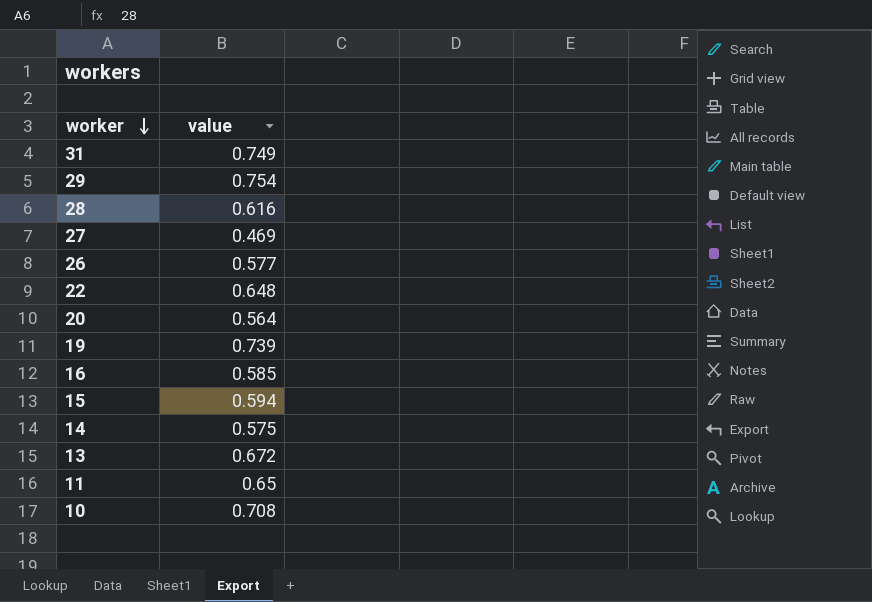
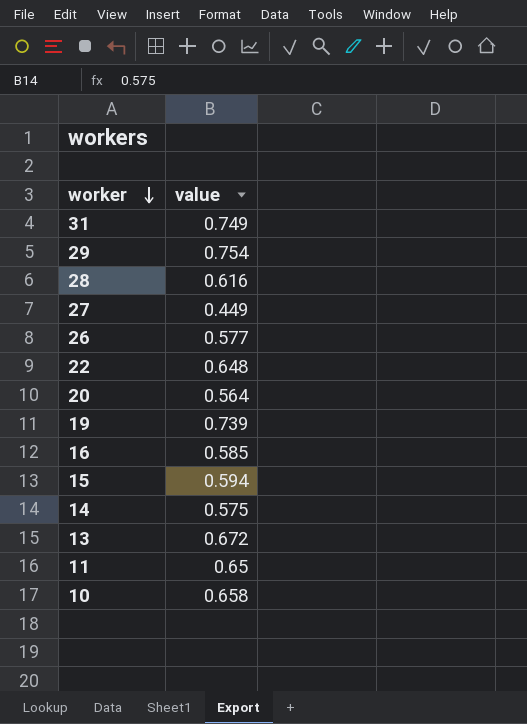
27 | value: 0.469 -> 0.449
10 | value: 0.708 -> 0.658

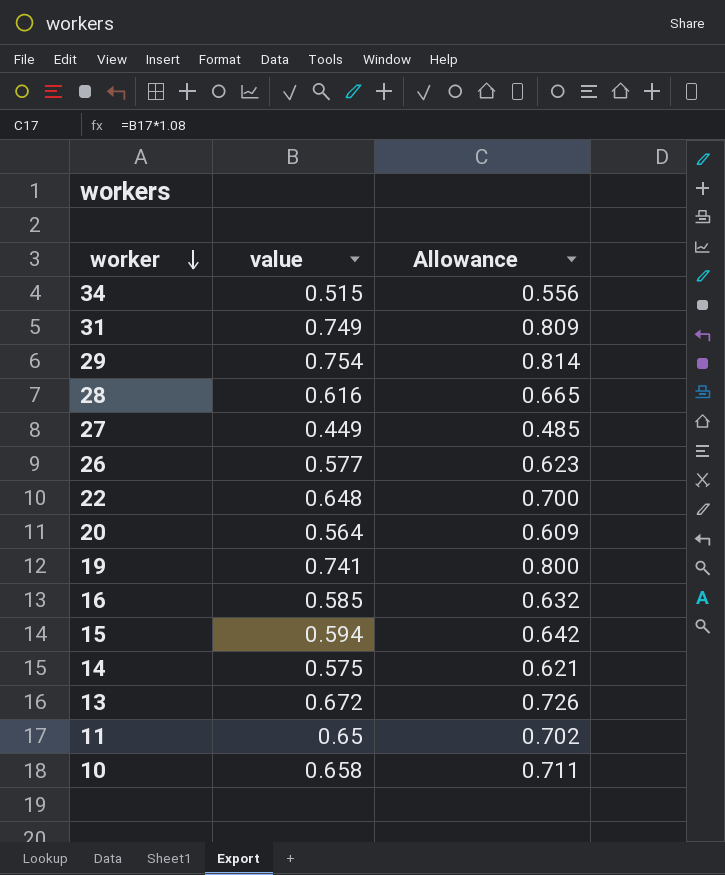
column Allowance | formula: none -> [value] * 1.08
row 34: none -> 0.515 | 0.556
19 | value: 0.739 -> 0.741

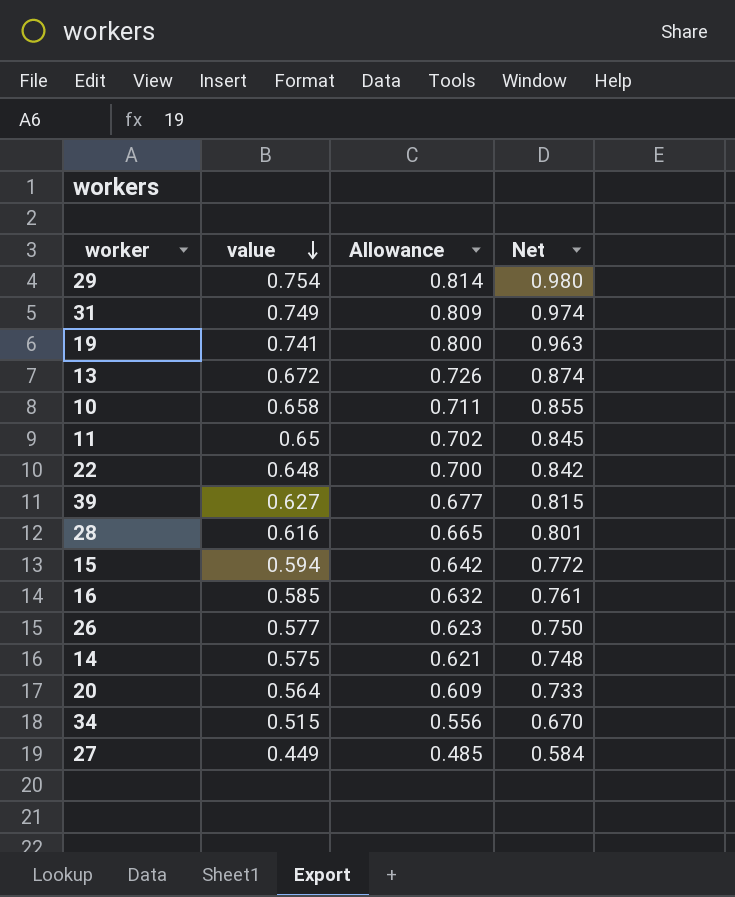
row order: worker descending -> value descending
column Net | formula: none -> [value] * 1.3
row 39: none -> 0.627 | 0.677 | 0.815

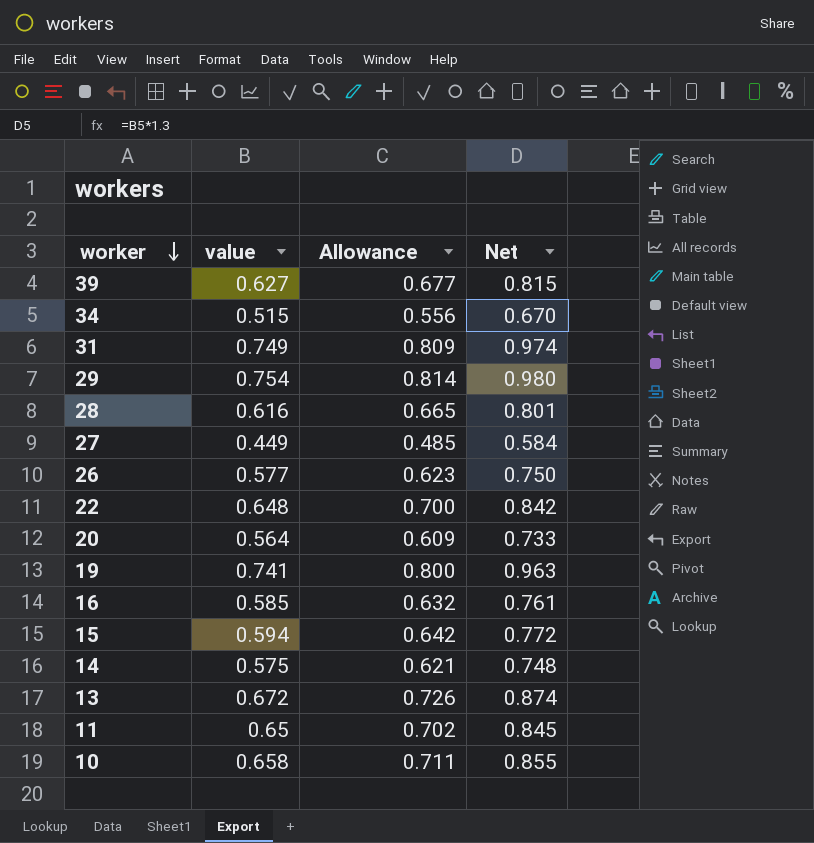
row order: value descending -> worker descending

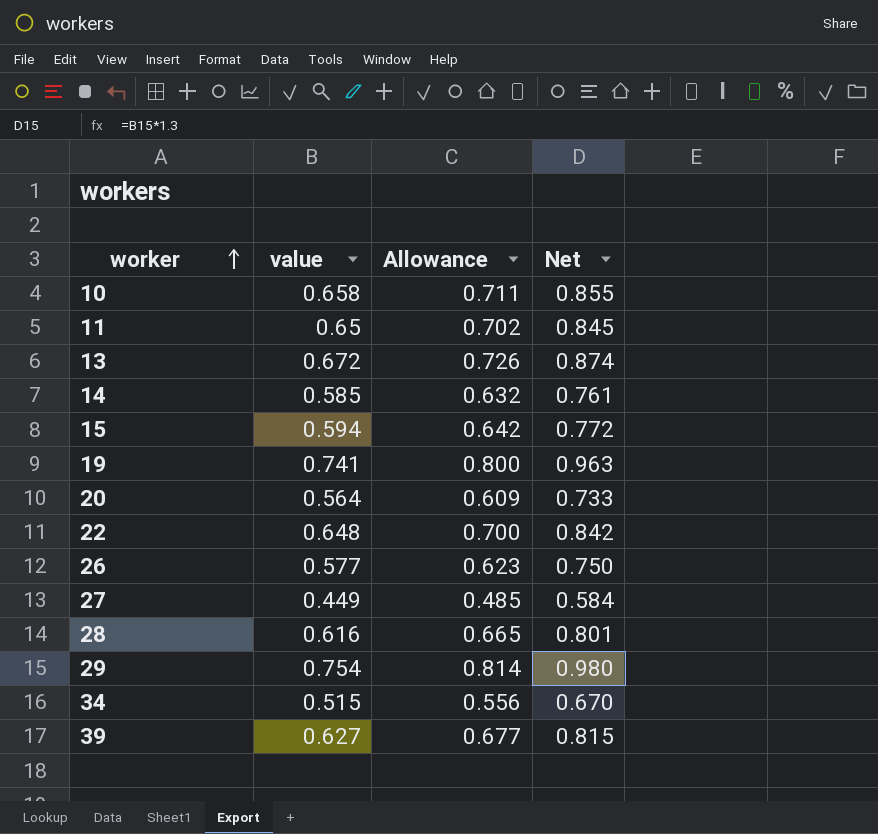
row order: worker descending -> worker ascending
row 31: 0.749 | 0.809 | 0.974 -> none
row 16: 0.585 | 0.632 | 0.761 -> none
14 | value: 0.575 -> 0.585
14 | Allowance: 0.621 -> 0.632
14 | Net: 0.748 -> 0.761

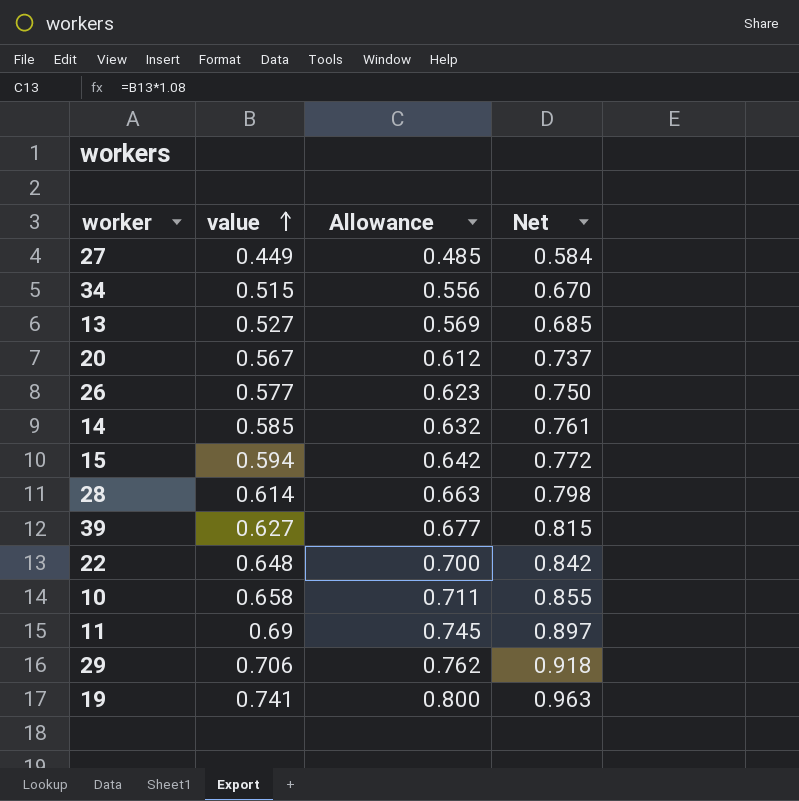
row order: worker ascending -> value ascending
13 | value: 0.672 -> 0.527
13 | Allowance: 0.726 -> 0.569
13 | Net: 0.874 -> 0.685
20 | value: 0.564 -> 0.567
20 | Allowance: 0.609 -> 0.612
20 | Net: 0.733 -> 0.737
28 | value: 0.616 -> 0.614
28 | Allowance: 0.665 -> 0.663
28 | Net: 0.801 -> 0.798
11 | value: 0.65 -> 0.69
11 | Allowance: 0.702 -> 0.745
11 | Net: 0.845 -> 0.897
29 | value: 0.754 -> 0.706
29 | Allowance: 0.814 -> 0.762
29 | Net: 0.980 -> 0.918

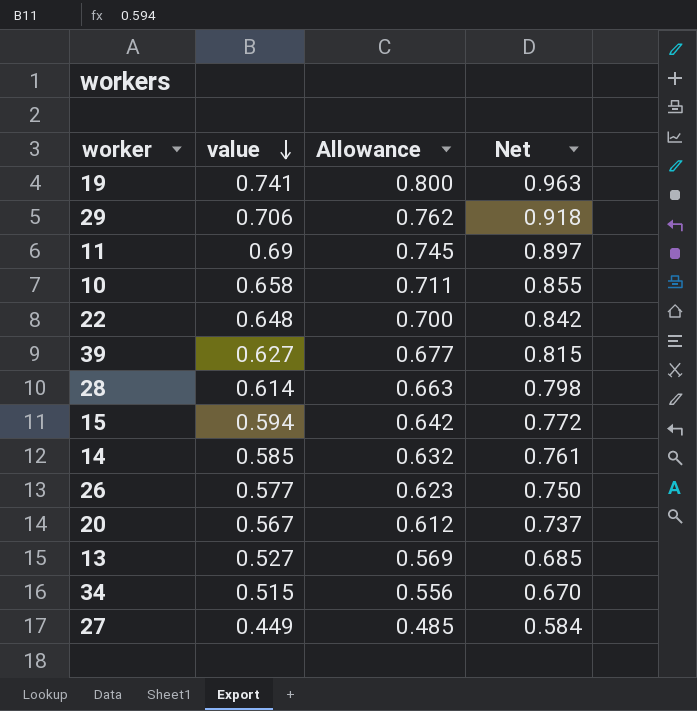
row order: value ascending -> value descending

